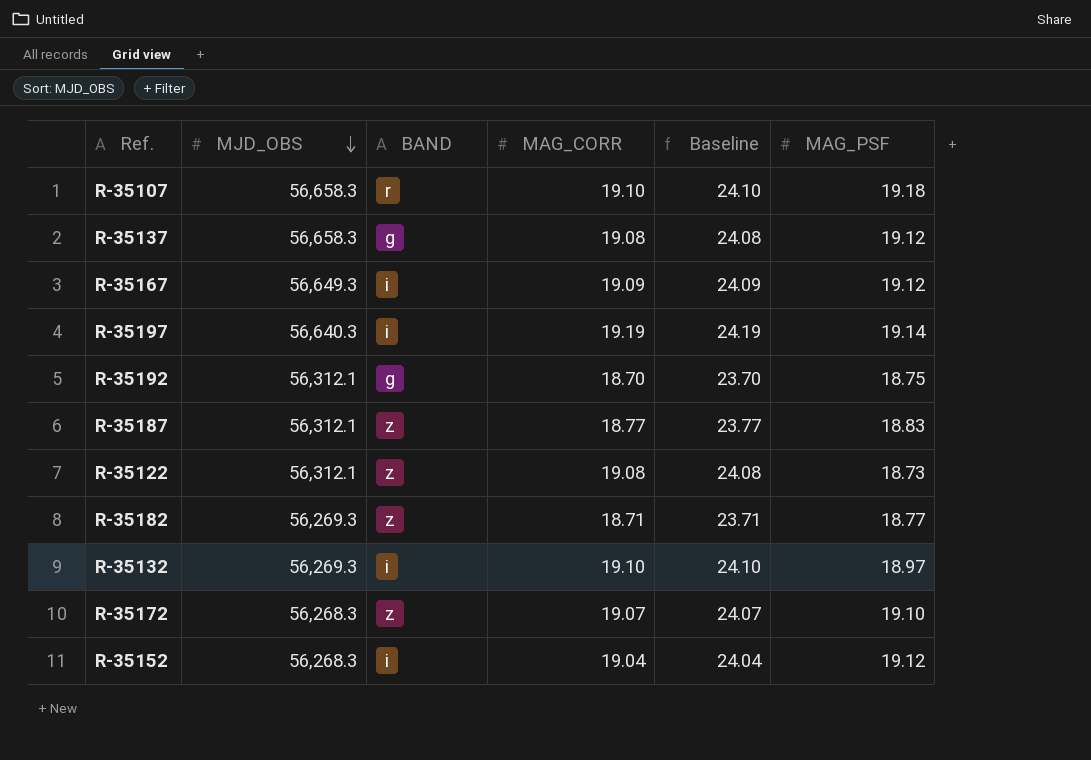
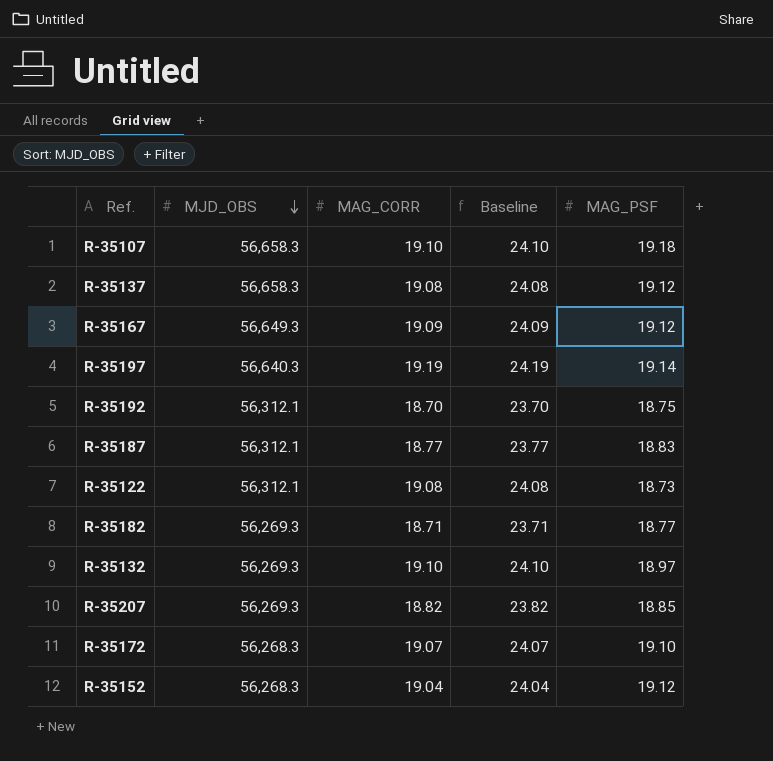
column BAND | position: 3 -> none
row R-35207: none -> 56,269.3 | 18.82 | 23.82 | 18.85

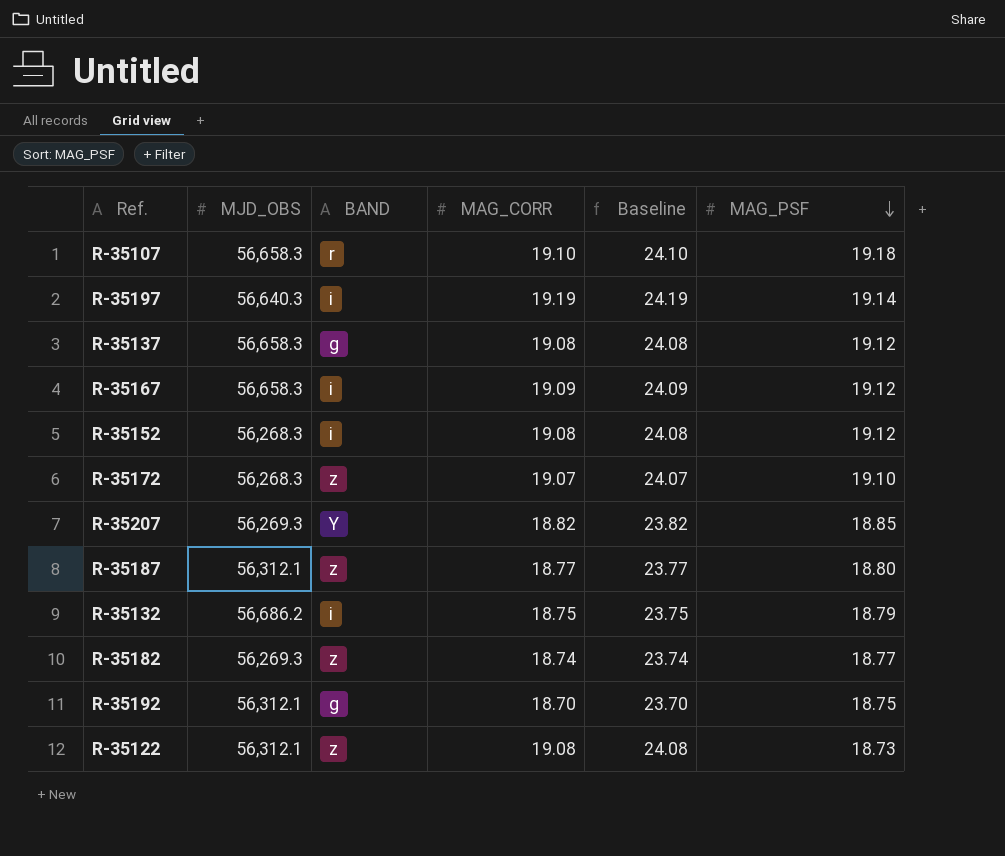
row order: MJD_OBS descending -> MAG_PSF descending
column BAND | position: none -> 3
R-35167 | MJD_OBS: 56,649.3 -> 56,658.3
R-35152 | MAG_CORR: 19.04 -> 19.08
R-35152 | Baseline: 24.04 -> 24.08
R-35187 | MAG_PSF: 18.83 -> 18.80
R-35132 | MJD_OBS: 56,269.3 -> 56,686.2
R-35132 | MAG_CORR: 19.10 -> 18.75
R-35132 | Baseline: 24.10 -> 23.75
R-35132 | MAG_PSF: 18.97 -> 18.79
R-35182 | MAG_CORR: 18.71 -> 18.74
R-35182 | Baseline: 23.71 -> 23.74

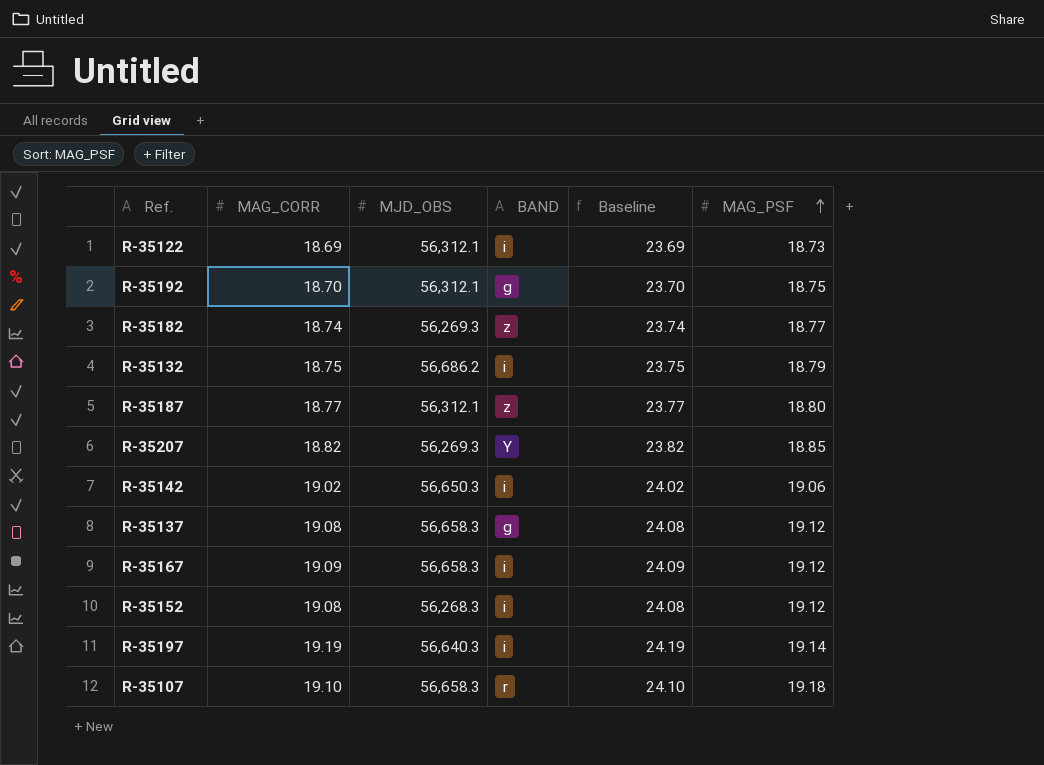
row order: MAG_PSF descending -> MAG_PSF ascending
column MAG_CORR | position: 4 -> 2
row R-35172: 56,268.3 | z | 19.07 | 24.07 | 19.10 -> none
R-35122 | MAG_CORR: 19.08 -> 18.69
R-35122 | BAND: z -> i
R-35122 | Baseline: 24.08 -> 23.69
row R-35142: none -> 19.02 | 56,650.3 | i | 24.02 | 19.06

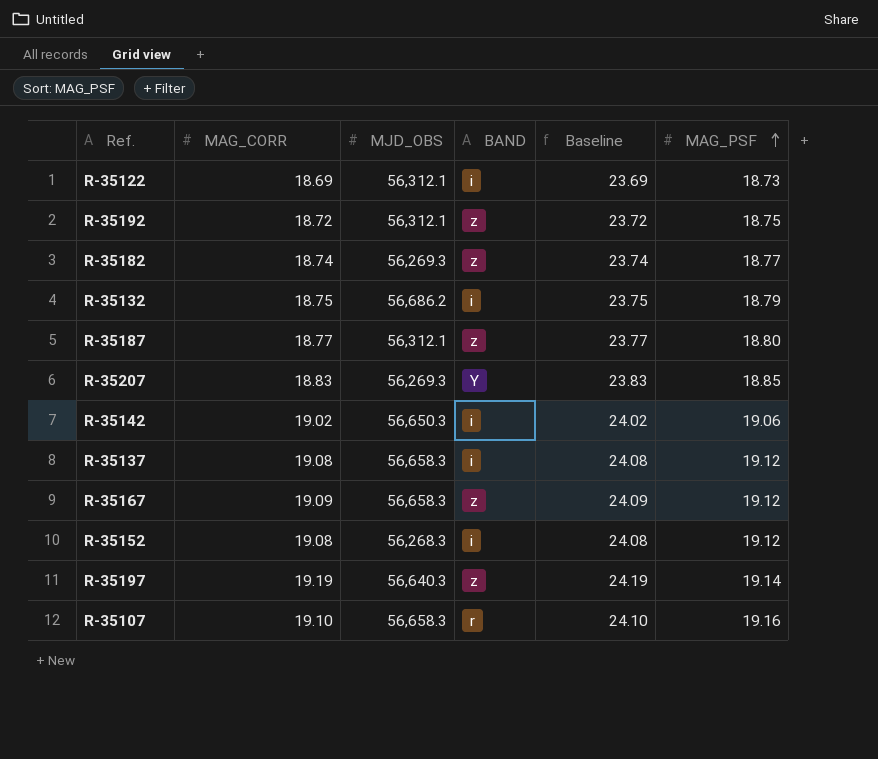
R-35192 | MAG_CORR: 18.70 -> 18.72
R-35192 | BAND: g -> z
R-35192 | Baseline: 23.70 -> 23.72
R-35207 | MAG_CORR: 18.82 -> 18.83
R-35207 | Baseline: 23.82 -> 23.83
R-35137 | BAND: g -> i
R-35167 | BAND: i -> z
R-35197 | BAND: i -> z
R-35107 | MAG_PSF: 19.18 -> 19.16

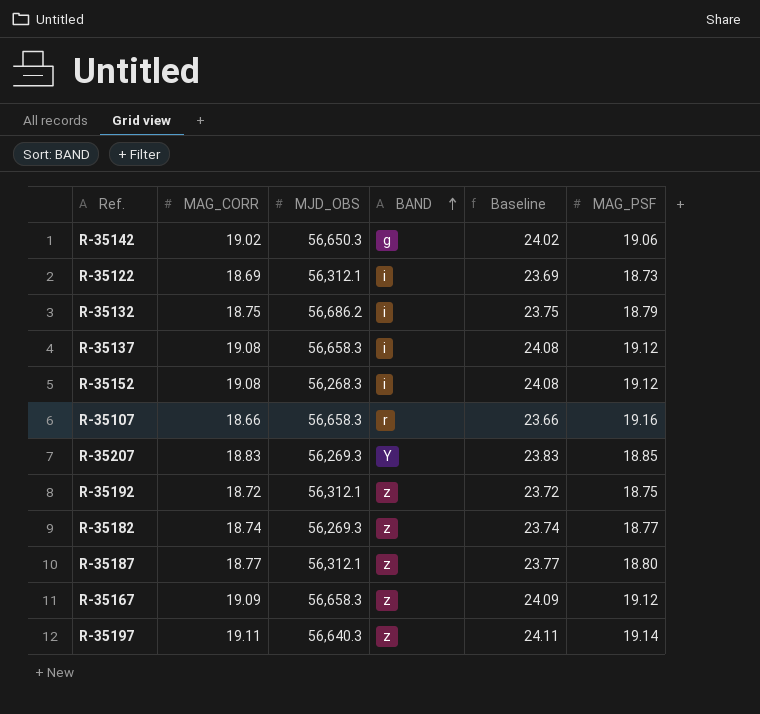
row order: MAG_PSF ascending -> BAND ascending
R-35142 | BAND: i -> g
R-35107 | MAG_CORR: 19.10 -> 18.66
R-35107 | Baseline: 24.10 -> 23.66
R-35197 | MAG_CORR: 19.19 -> 19.11
R-35197 | Baseline: 24.19 -> 24.11

